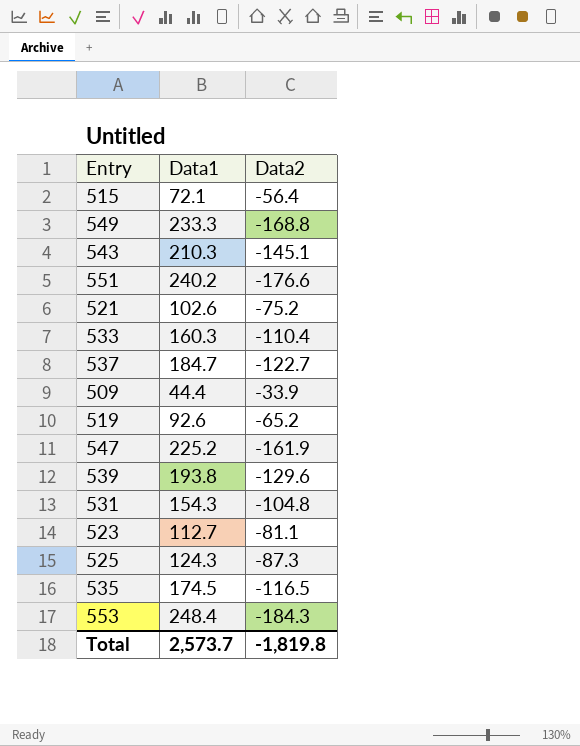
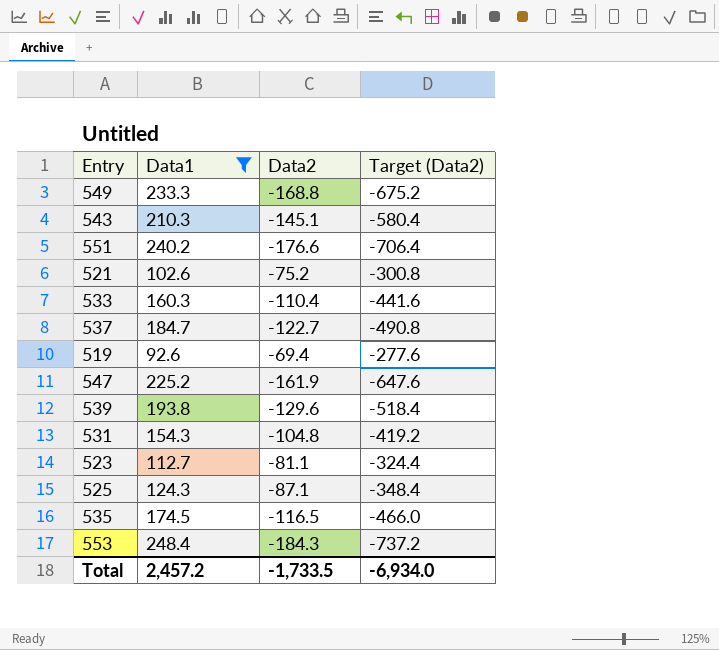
filter: none -> Data1 >= 92.6
column Target (Data2) | formula: none -> [Data2] * 4
519 | Data2: -65.2 -> -69.4
525 | Data2: -87.3 -> -87.1
Total | Data1: 2,573.7 -> 2,457.2
Total | Data2: -1,819.8 -> -1,733.5

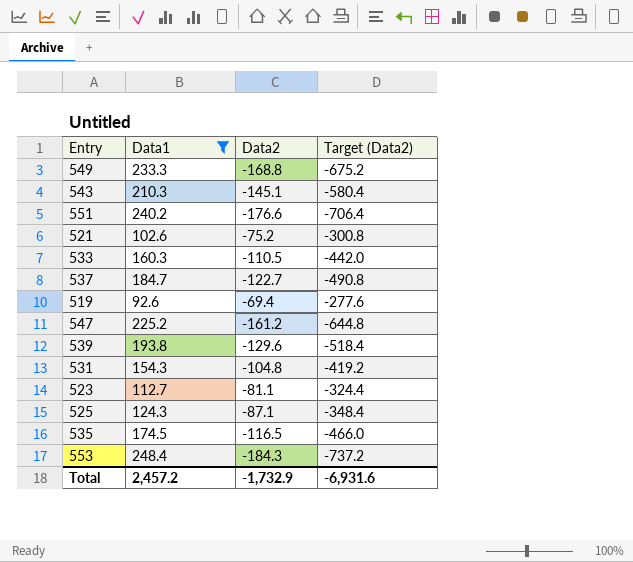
533 | Data2: -110.4 -> -110.5
533 | Target (Data2): -441.6 -> -442.0
547 | Data2: -161.9 -> -161.2
547 | Target (Data2): -647.6 -> -644.8
Total | Data2: -1,733.5 -> -1,732.9
Total | Target (Data2): -6,934.0 -> -6,931.6

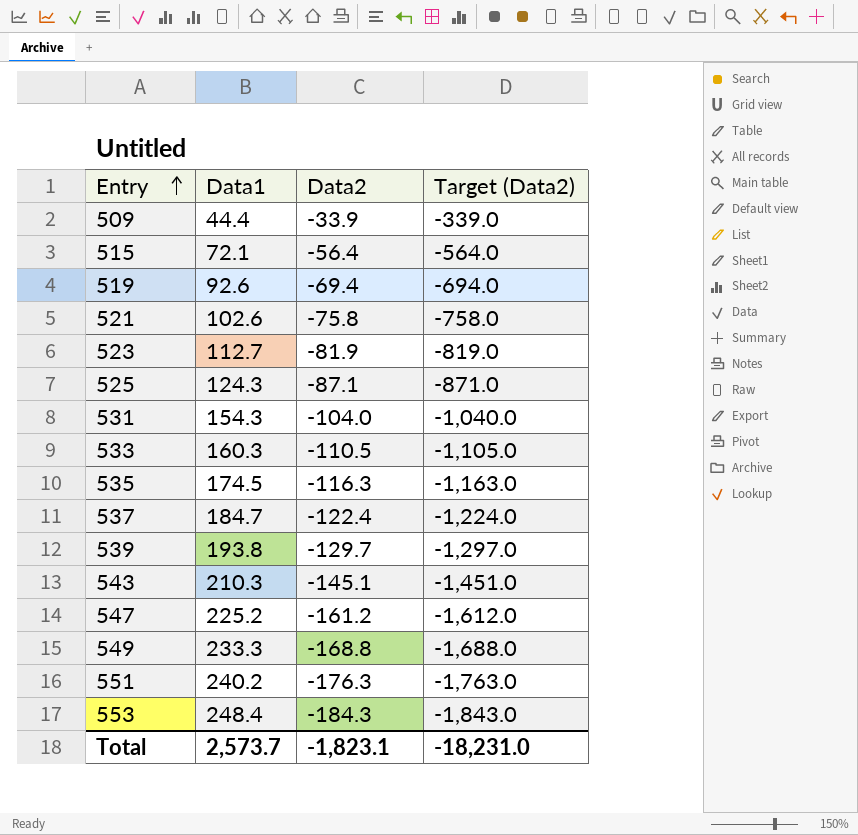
filter: Data1 >= 92.6 -> none
row order: none -> Entry ascending
column Target (Data2) | formula: [Data2] * 4 -> [Data2] * 10
521 | Data2: -75.2 -> -75.8
523 | Data2: -81.1 -> -81.9
531 | Data2: -104.8 -> -104.0
535 | Data2: -116.5 -> -116.3
537 | Data2: -122.7 -> -122.4
539 | Data2: -129.6 -> -129.7
551 | Data2: -176.6 -> -176.3
Total | Data1: 2,457.2 -> 2,573.7
Total | Data2: -1,732.9 -> -1,823.1
Total | Target (Data2): -6,931.6 -> -18,231.0

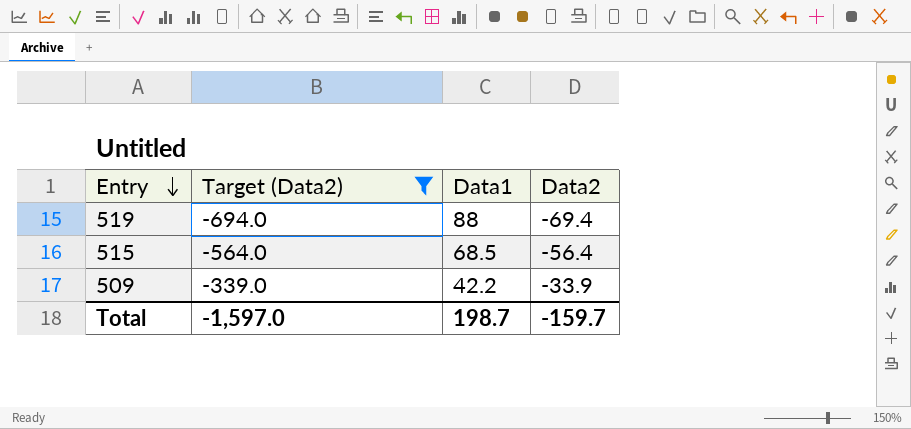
filter: none -> Target (Data2) >= -694.0
row order: Entry ascending -> Entry descending
column Target (Data2) | position: 4 -> 2
519 | Data1: 92.6 -> 88
515 | Data1: 72.1 -> 68.5
509 | Data1: 44.4 -> 42.2
Total | Target (Data2): -18,231.0 -> -1,597.0
Total | Data1: 2,573.7 -> 198.7
Total | Data2: -1,823.1 -> -159.7

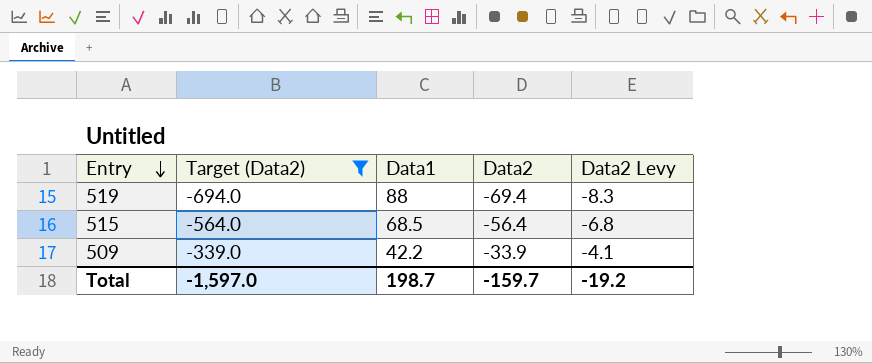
column Data2 Levy | formula: none -> [Data2] * 0.12

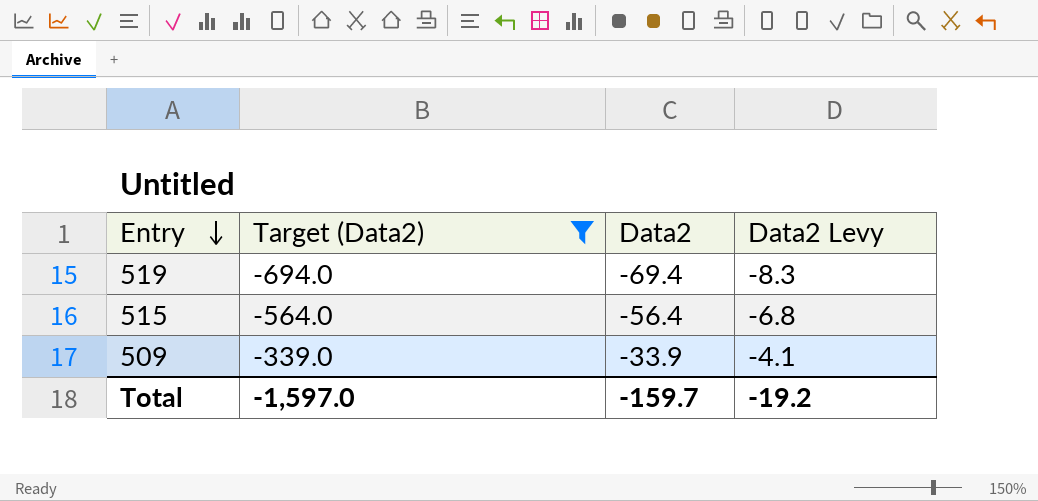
column Data1 | position: 3 -> none

